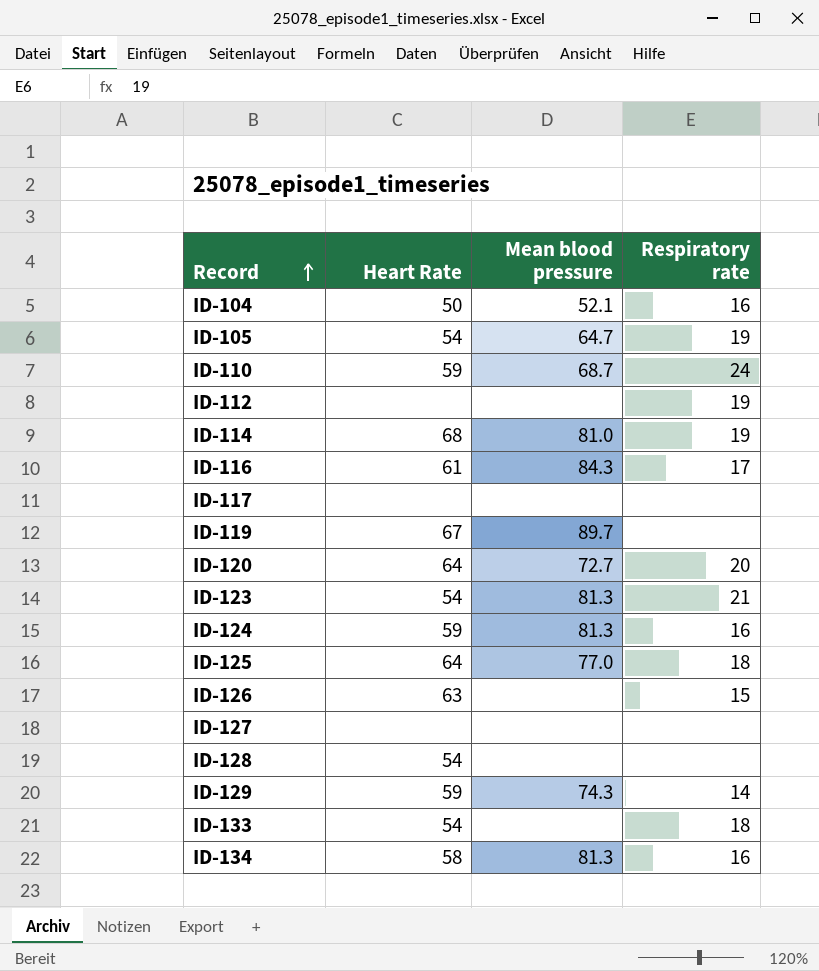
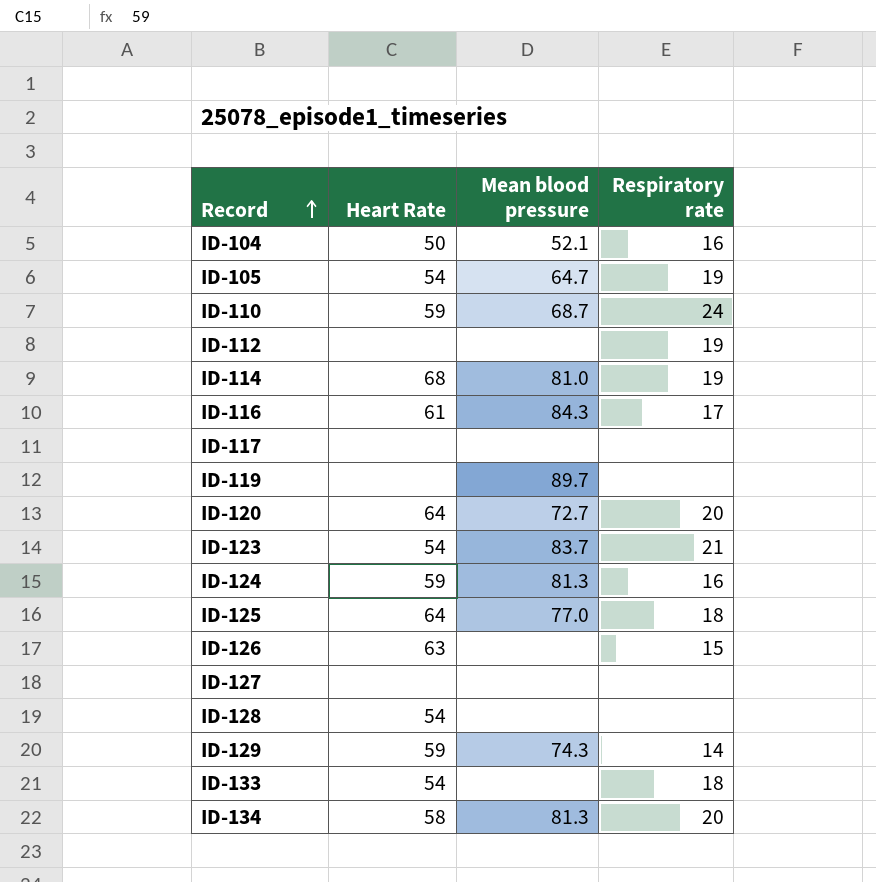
ID-119 | Heart Rate: 67 -> none
ID-123 | Mean blood pressure: 81.3 -> 83.7
ID-134 | Respiratory rate: 16 -> 20

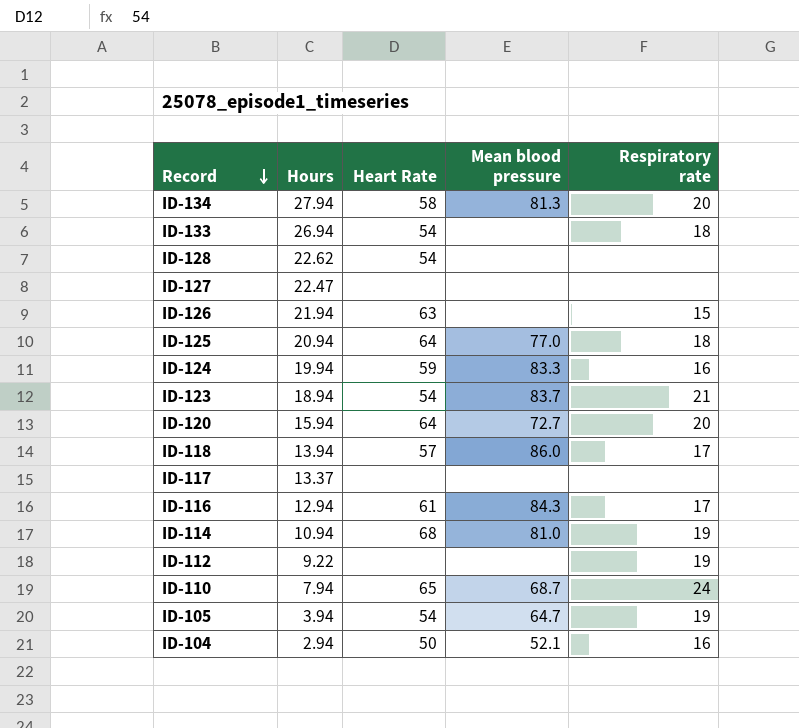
row order: Record ascending -> Record descending
column Hours | position: none -> 2
row ID-119: none | 89.7 | none -> none
row ID-129: 59 | 74.3 | 14 -> none
ID-124 | Mean blood pressure: 81.3 -> 83.3
row ID-118: none -> 13.94 | 57 | 86.0 | 17
ID-110 | Heart Rate: 59 -> 65

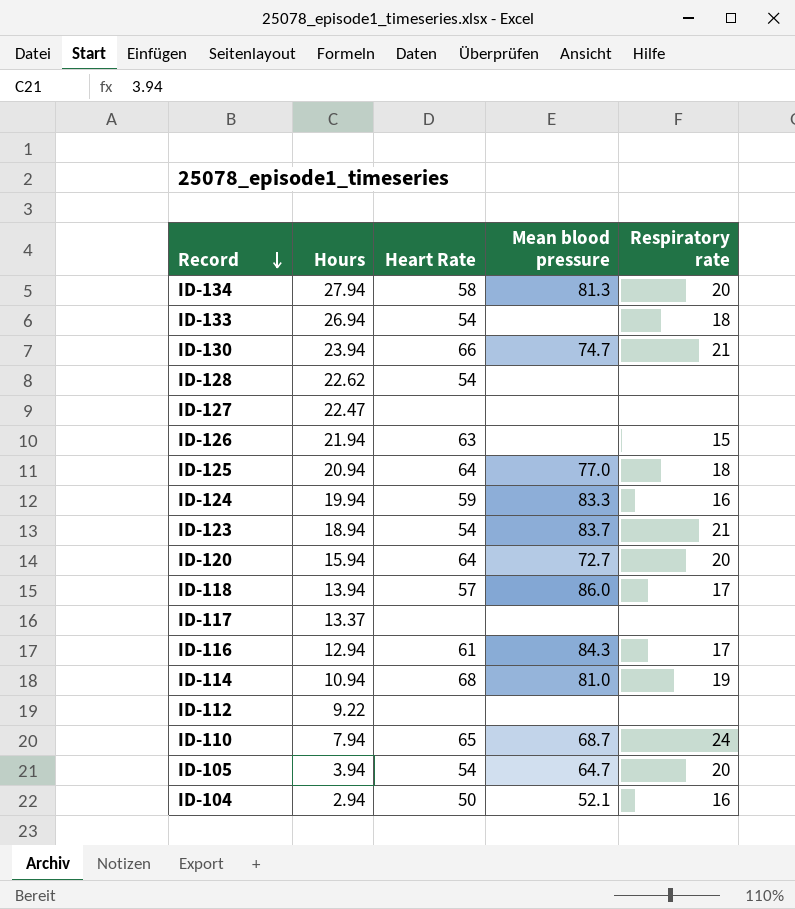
row ID-130: none -> 23.94 | 66 | 74.7 | 21
ID-112 | Respiratory rate: 19 -> none
ID-105 | Respiratory rate: 19 -> 20

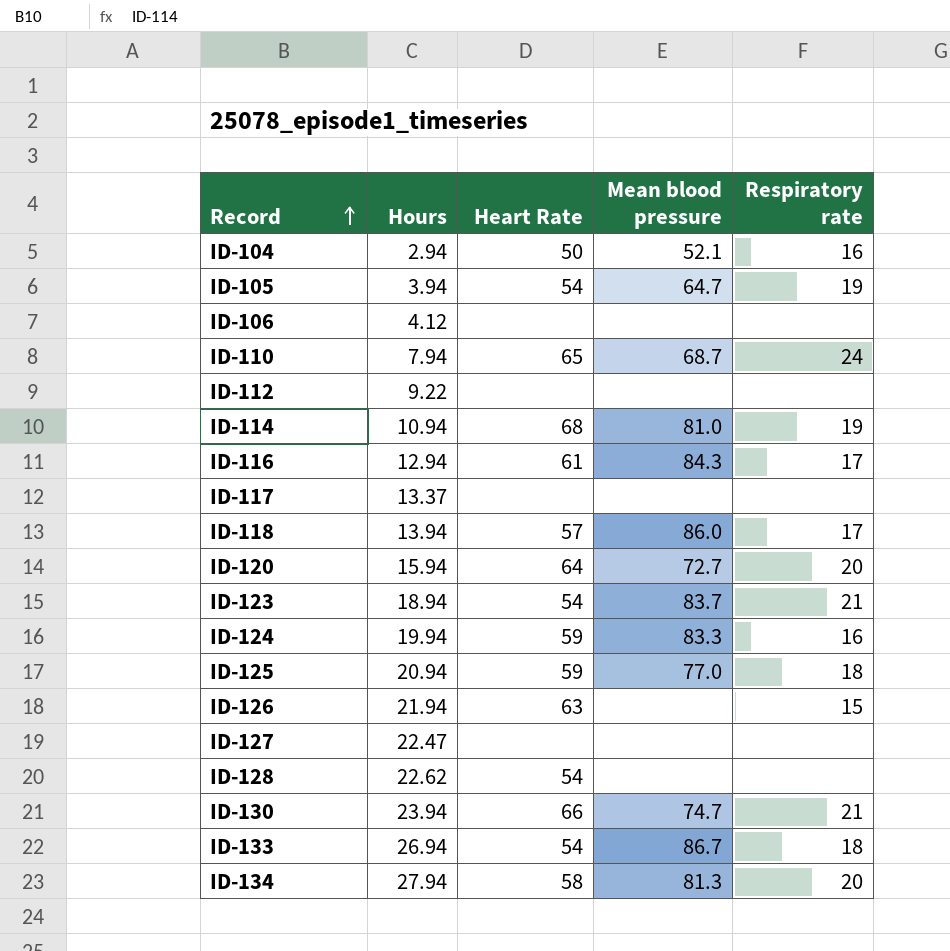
row order: Record descending -> Record ascending
ID-105 | Respiratory rate: 20 -> 19
row ID-106: none -> 4.12 | none | none | none
ID-125 | Heart Rate: 64 -> 59
ID-133 | Mean blood pressure: none -> 86.7

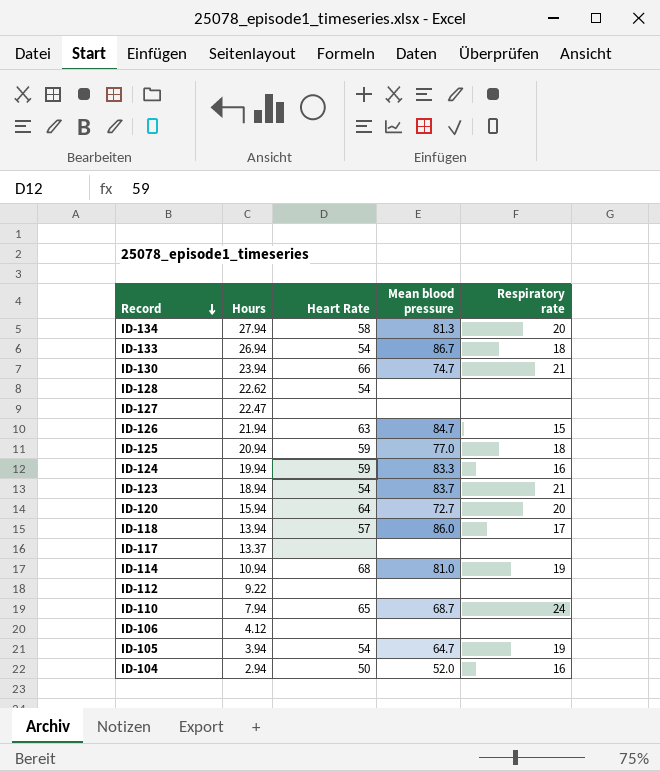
row order: Record ascending -> Record descending
row ID-116: 12.94 | 61 | 84.3 | 17 -> none
ID-126 | Mean blood pressure: none -> 84.7
ID-104 | Mean blood pressure: 52.1 -> 52.0

